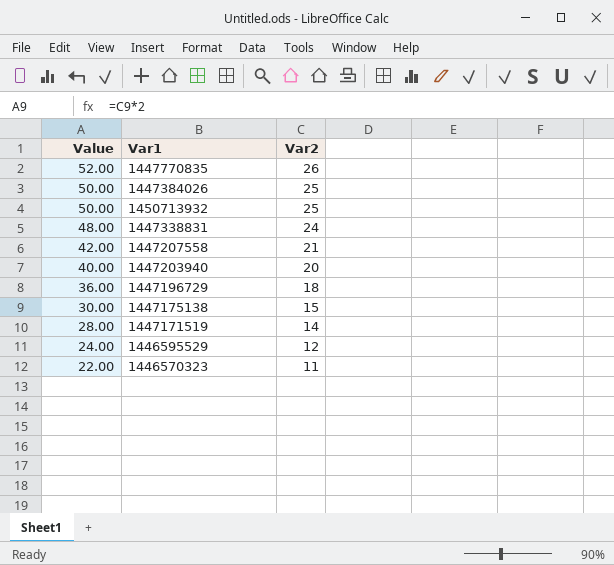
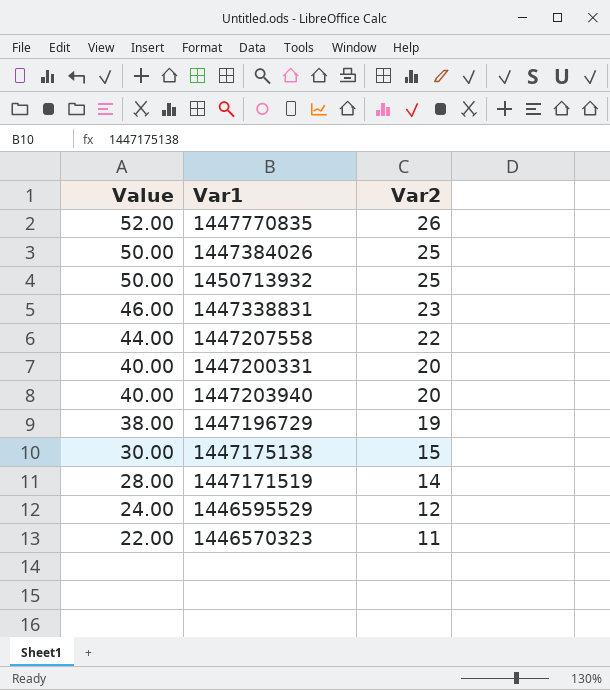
1447338831 | Value: 48.00 -> 46.00
1447338831 | Var2: 24 -> 23
1447207558 | Value: 42.00 -> 44.00
1447207558 | Var2: 21 -> 22
row 1447200331: none -> 40.00 | 20
1447196729 | Value: 36.00 -> 38.00
1447196729 | Var2: 18 -> 19

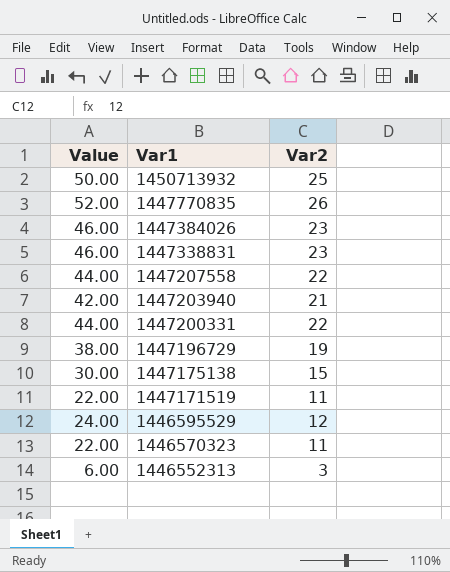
row order: Value descending -> Var1 descending
1447384026 | Value: 50.00 -> 46.00
1447384026 | Var2: 25 -> 23
1447203940 | Value: 40.00 -> 42.00
1447203940 | Var2: 20 -> 21
1447200331 | Value: 40.00 -> 44.00
1447200331 | Var2: 20 -> 22
1447171519 | Value: 28.00 -> 22.00
1447171519 | Var2: 14 -> 11
row 1446552313: none -> 6.00 | 3

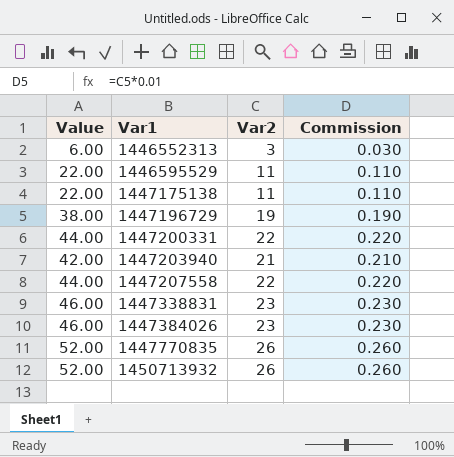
row order: Var1 descending -> Var1 ascending
column Commission | formula: none -> [Var2] * 0.01
row 1447171519: 22.00 | 11 -> none
row 1446570323: 22.00 | 11 -> none
1446595529 | Value: 24.00 -> 22.00
1446595529 | Var2: 12 -> 11
1447175138 | Value: 30.00 -> 22.00
1447175138 | Var2: 15 -> 11
1450713932 | Value: 50.00 -> 52.00
1450713932 | Var2: 25 -> 26

